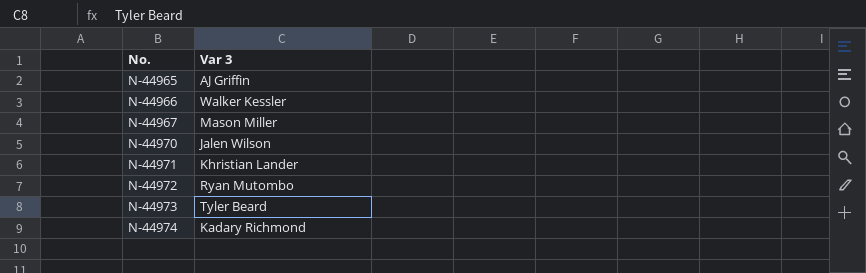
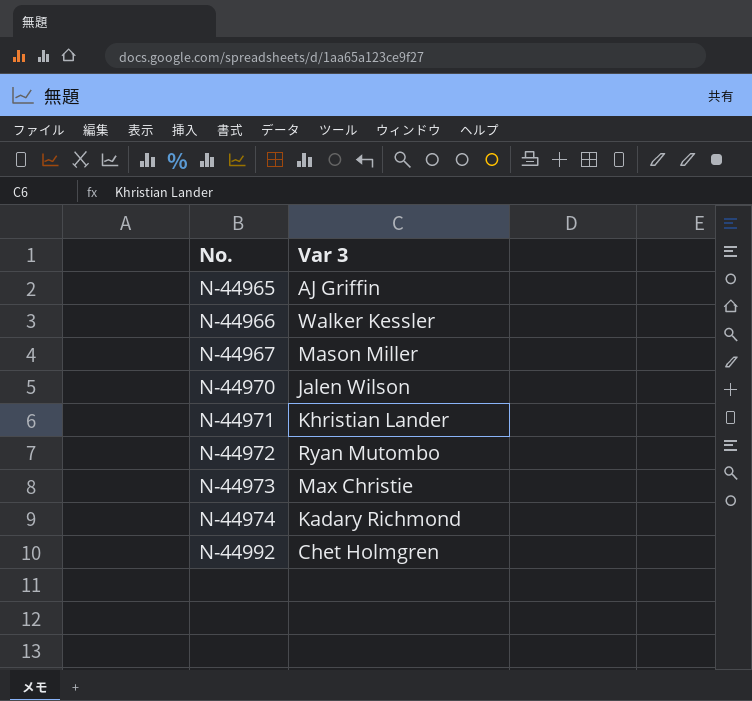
N-44973 | Var 3: Tyler Beard -> Max Christie
row N-44992: none -> Chet Holmgren

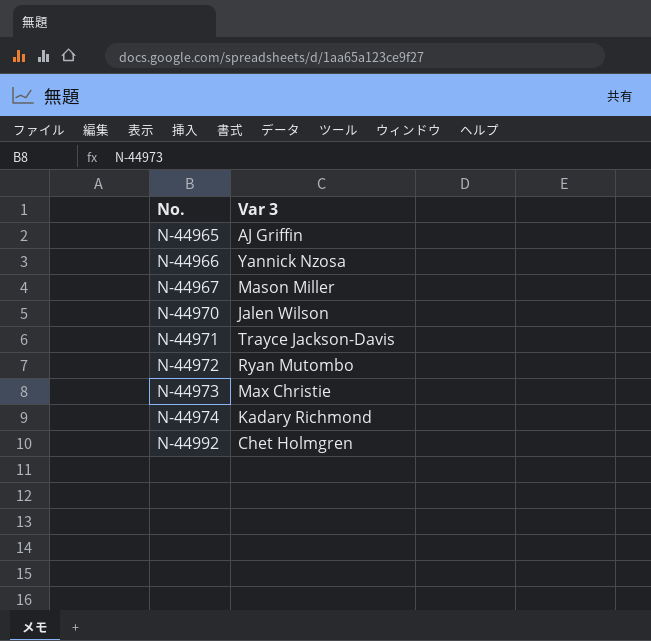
N-44966 | Var 3: Walker Kessler -> Yannick Nzosa
N-44971 | Var 3: Khristian Lander -> Trayce Jackson-Davis

